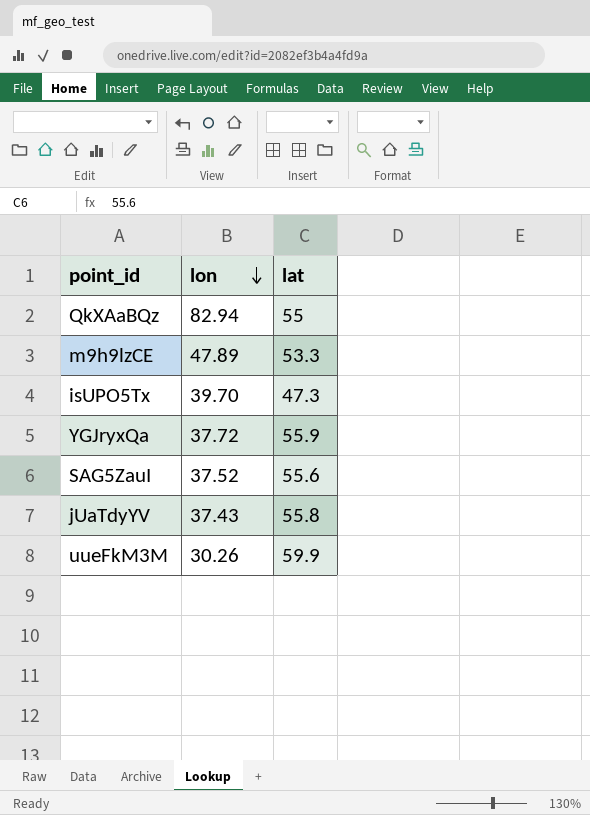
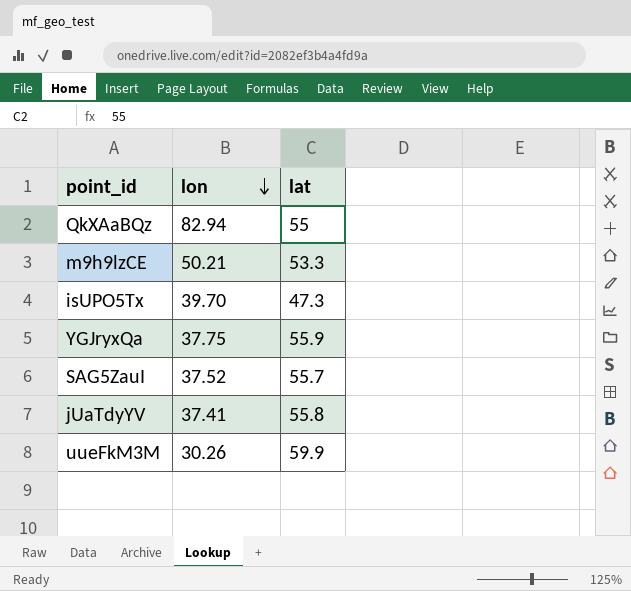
m9h9lzCE | lon: 47.89 -> 50.21
YGJryxQa | lon: 37.72 -> 37.75
SAG5ZauI | lat: 55.6 -> 55.7
jUaTdyYV | lon: 37.43 -> 37.41

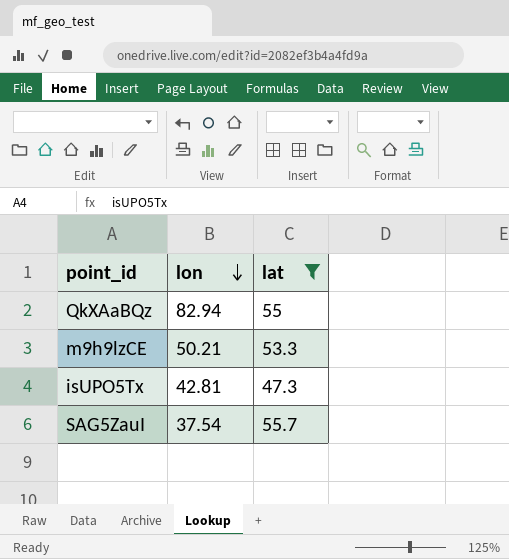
filter: none -> lat <= 55.7
isUPO5Tx | lon: 39.70 -> 42.81
SAG5ZauI | lon: 37.52 -> 37.54

